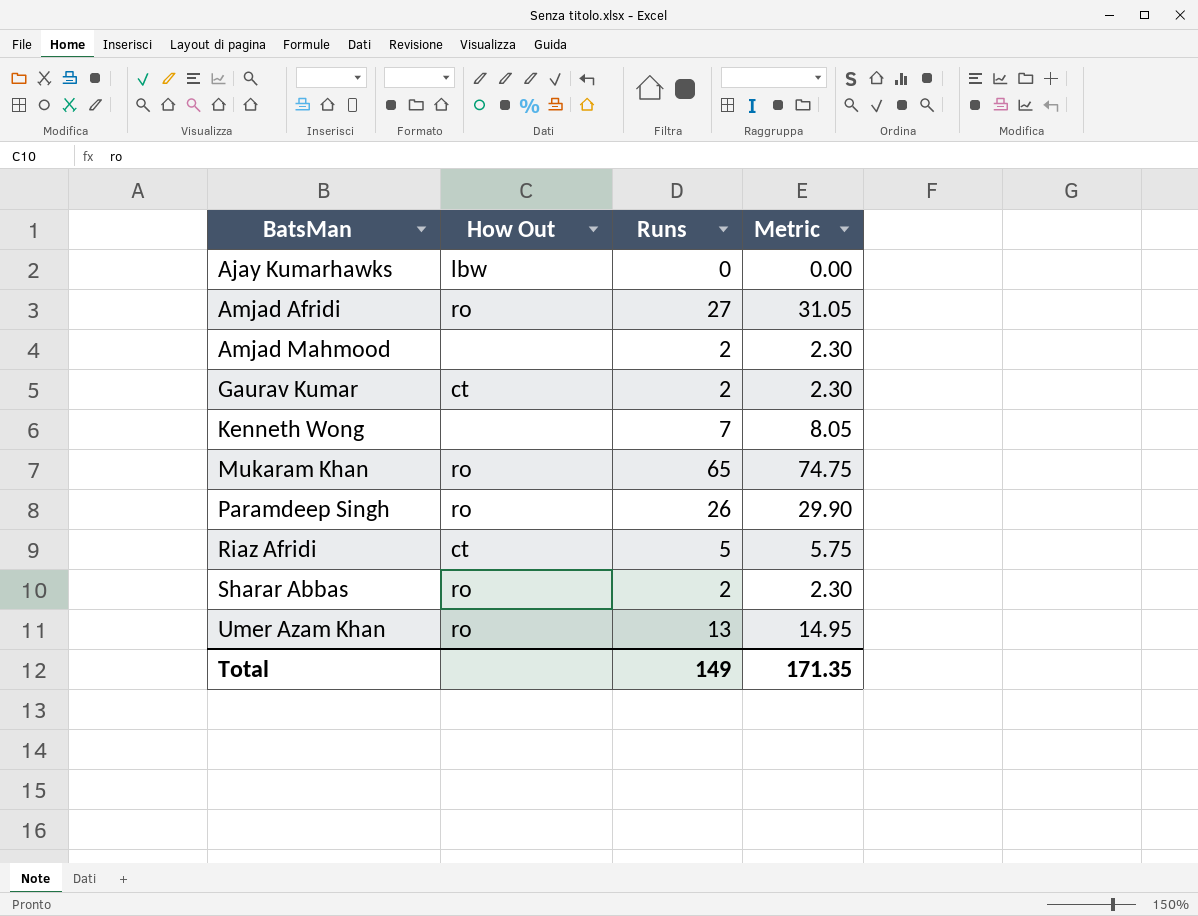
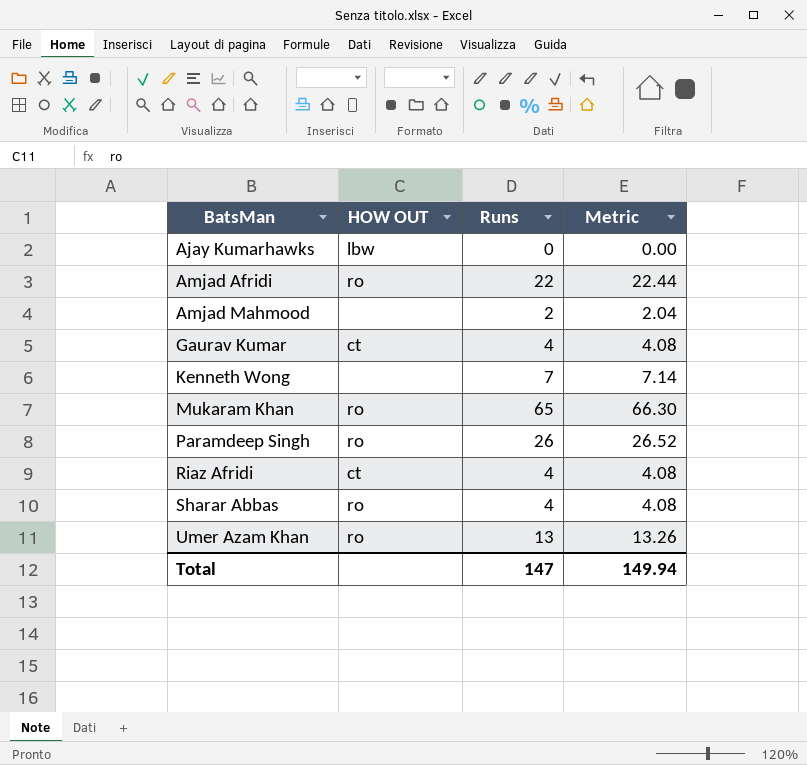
column name: How Out -> HOW OUT
column Metric | formula: [Runs] * 1.15 -> [Runs] * 1.02
Amjad Afridi | Runs: 27 -> 22
Gaurav Kumar | Runs: 2 -> 4
Riaz Afridi | Runs: 5 -> 4
Sharar Abbas | Runs: 2 -> 4
Total | Runs: 149 -> 147
Total | Metric: 171.35 -> 149.94

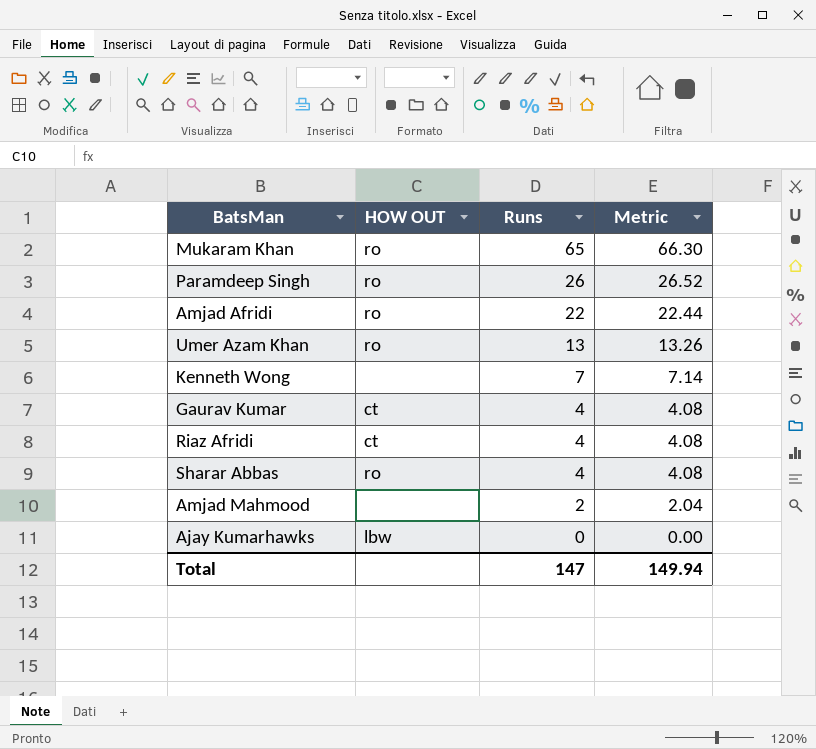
row order: BatsMan ascending -> Runs descending

